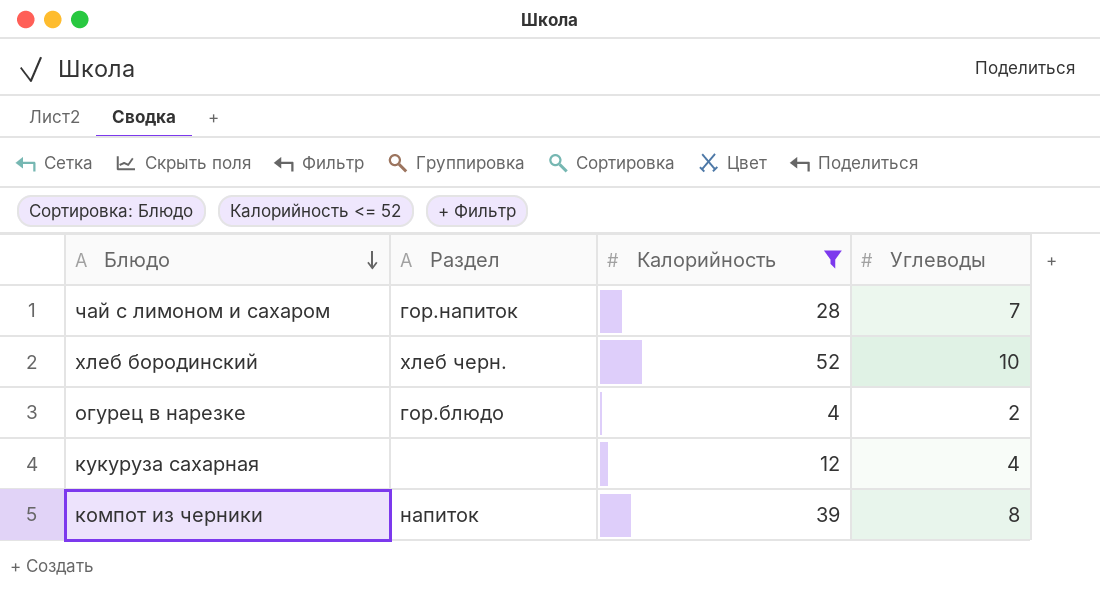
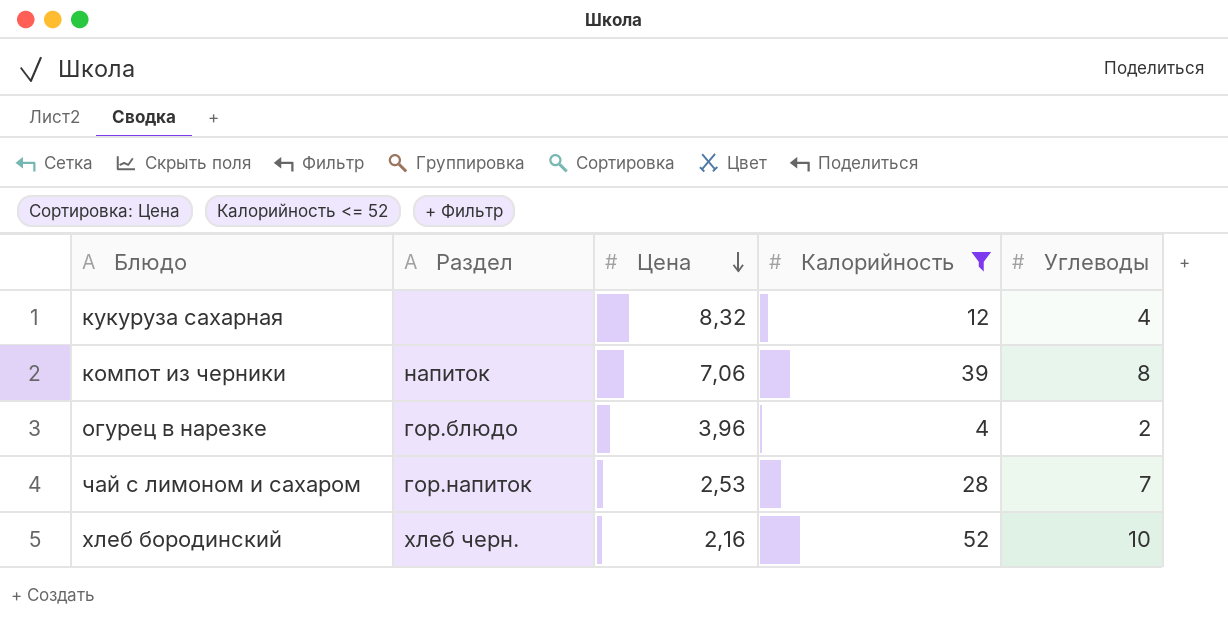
row order: Блюдо descending -> Цена descending
column Цена | position: none -> 3

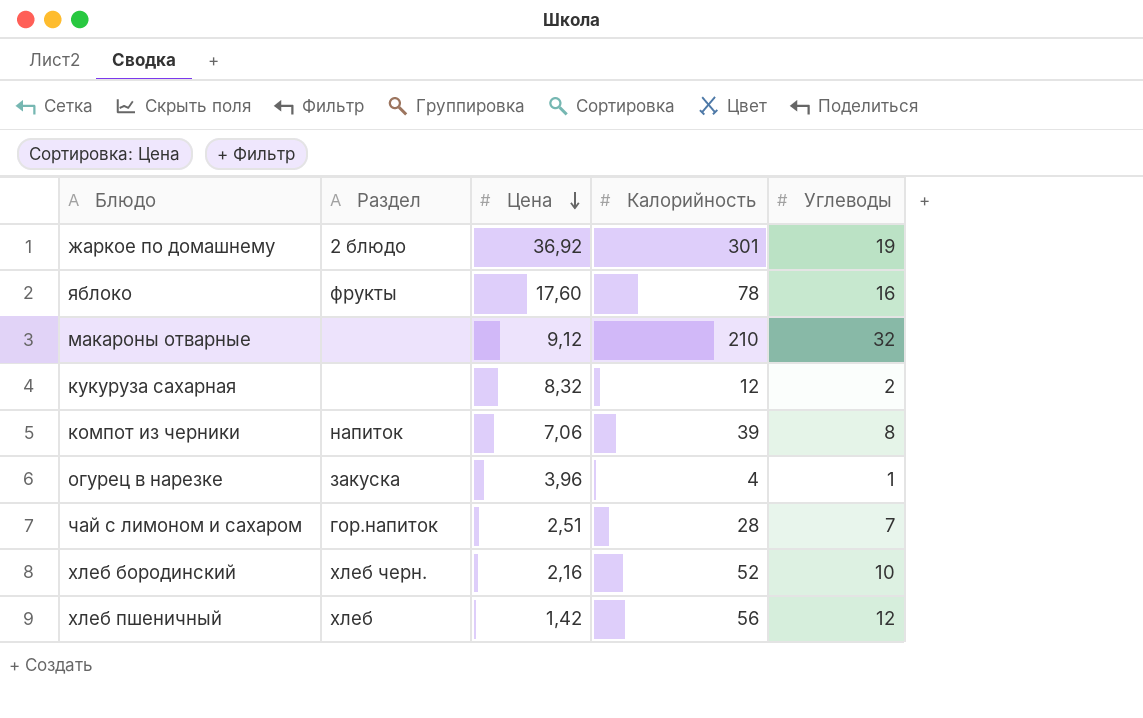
filter: Калорийность <= 52 -> none
кукуруза сахарная | Углеводы: 4 -> 2
огурец в нарезке | Раздел: гор.блюдо -> закуска
огурец в нарезке | Углеводы: 2 -> 1
чай с лимоном и сахаром | Цена: 2,53 -> 2,51

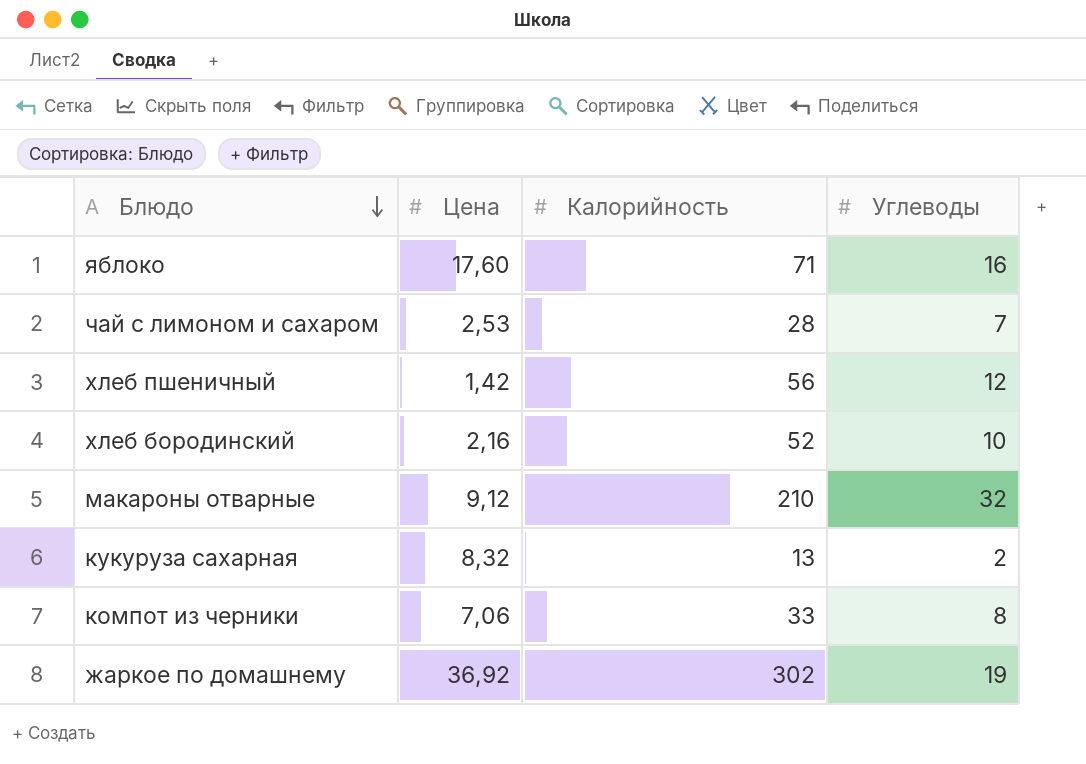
row order: Цена descending -> Блюдо descending
column Раздел | position: 2 -> none
row огурец в нарезке: закуска | 3,96 | 4 | 1 -> none
яблоко | Калорийность: 78 -> 71
чай с лимоном и сахаром | Цена: 2,51 -> 2,53
кукуруза сахарная | Калорийность: 12 -> 13
компот из черники | Калорийность: 39 -> 33
жаркое по домашнему | Калорийность: 301 -> 302

